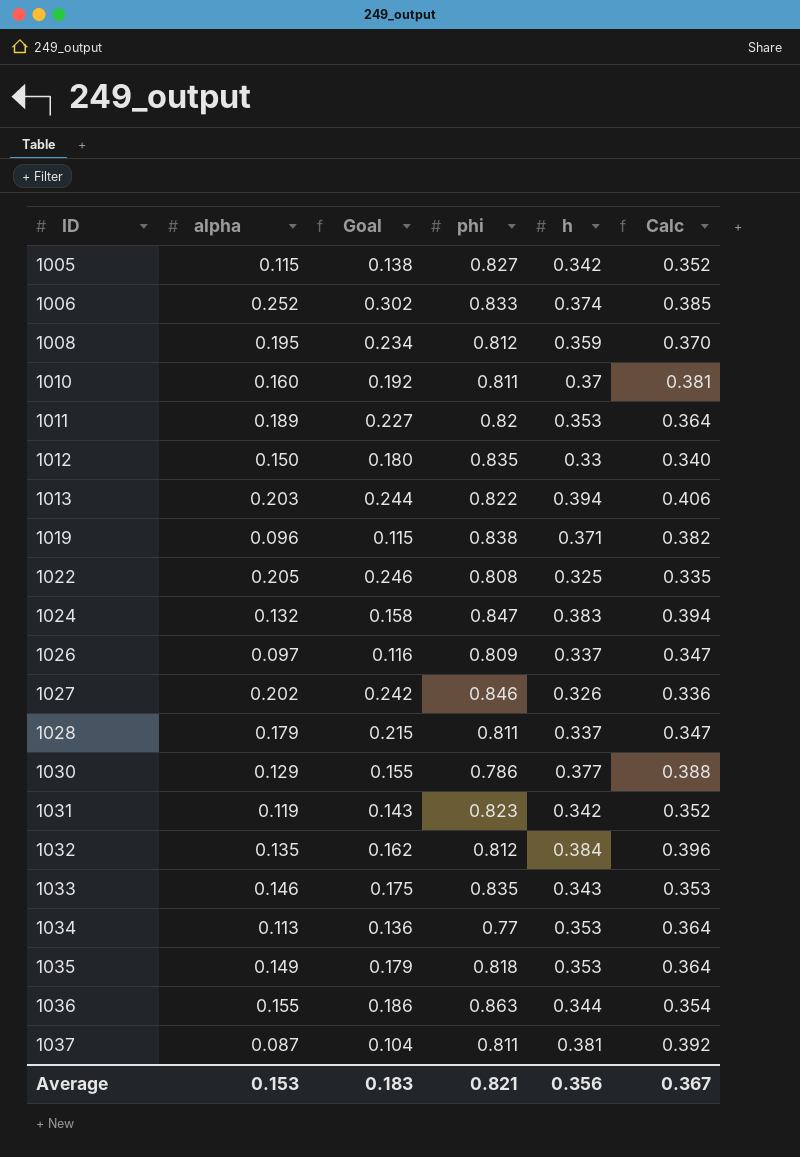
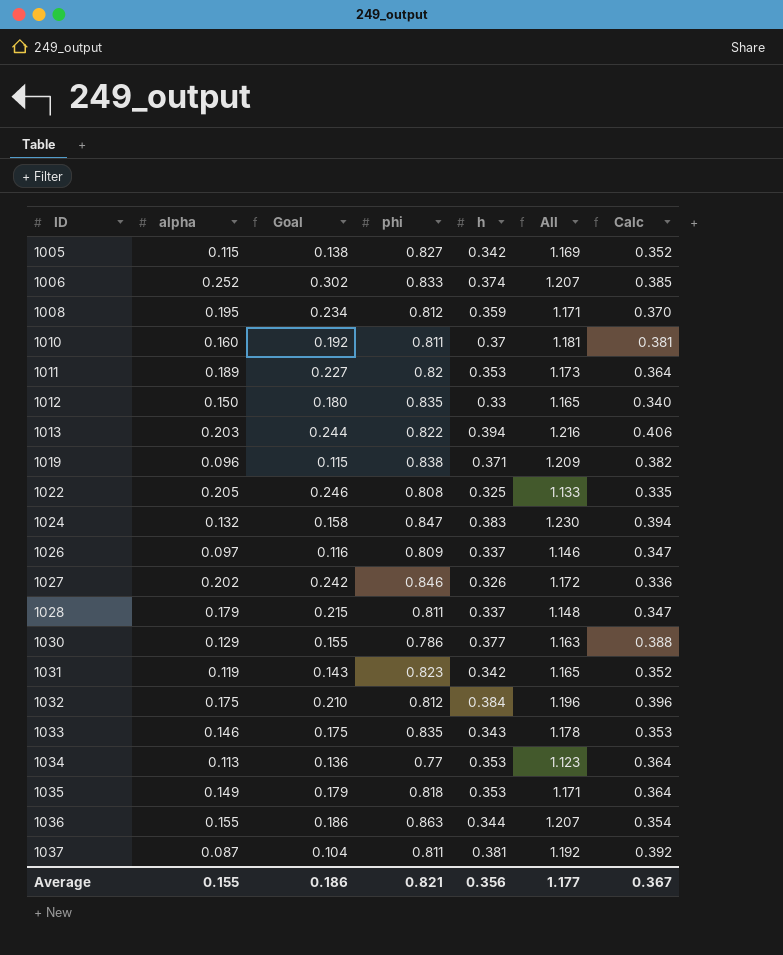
column All | formula: none -> [phi] + [h]
1032 | alpha: 0.135 -> 0.175
1032 | Goal: 0.162 -> 0.210
Average | alpha: 0.153 -> 0.155
Average | Goal: 0.183 -> 0.186

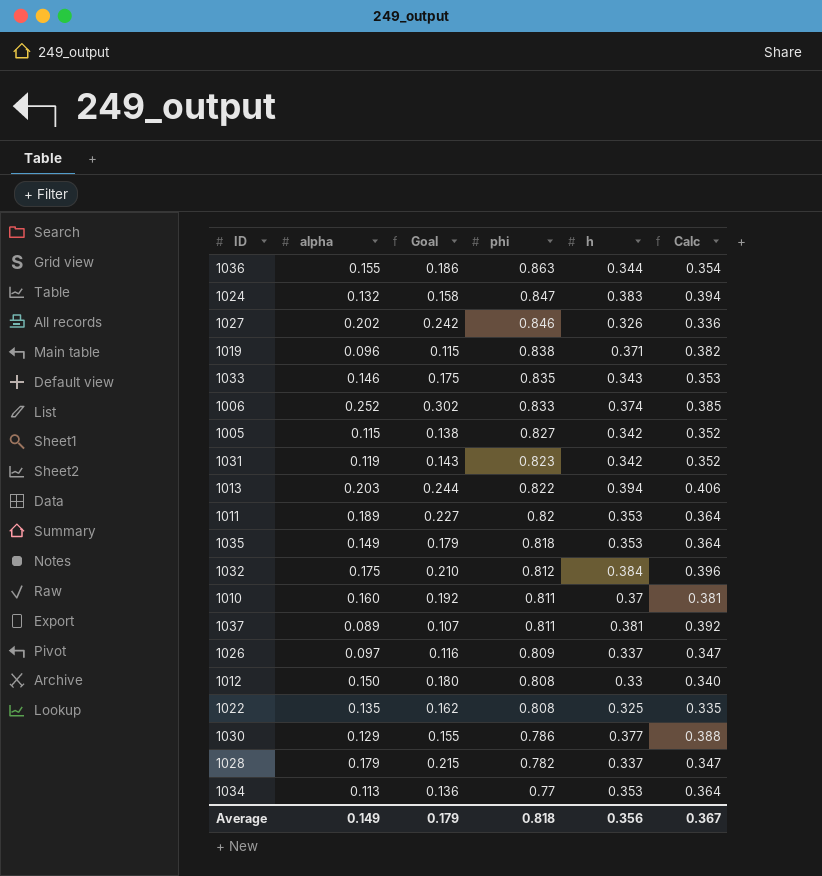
row order: ID ascending -> phi descending
column All | formula: [phi] + [h] -> none
row 1008: 0.195 | 0.234 | 0.812 | 0.359 | 1.171 | 0.370 -> none
1037 | alpha: 0.087 -> 0.089
1037 | Goal: 0.104 -> 0.107
1012 | phi: 0.835 -> 0.808
1022 | alpha: 0.205 -> 0.135
1022 | Goal: 0.246 -> 0.162
1028 | phi: 0.811 -> 0.782
Average | alpha: 0.155 -> 0.149
Average | Goal: 0.186 -> 0.179
Average | phi: 0.821 -> 0.818

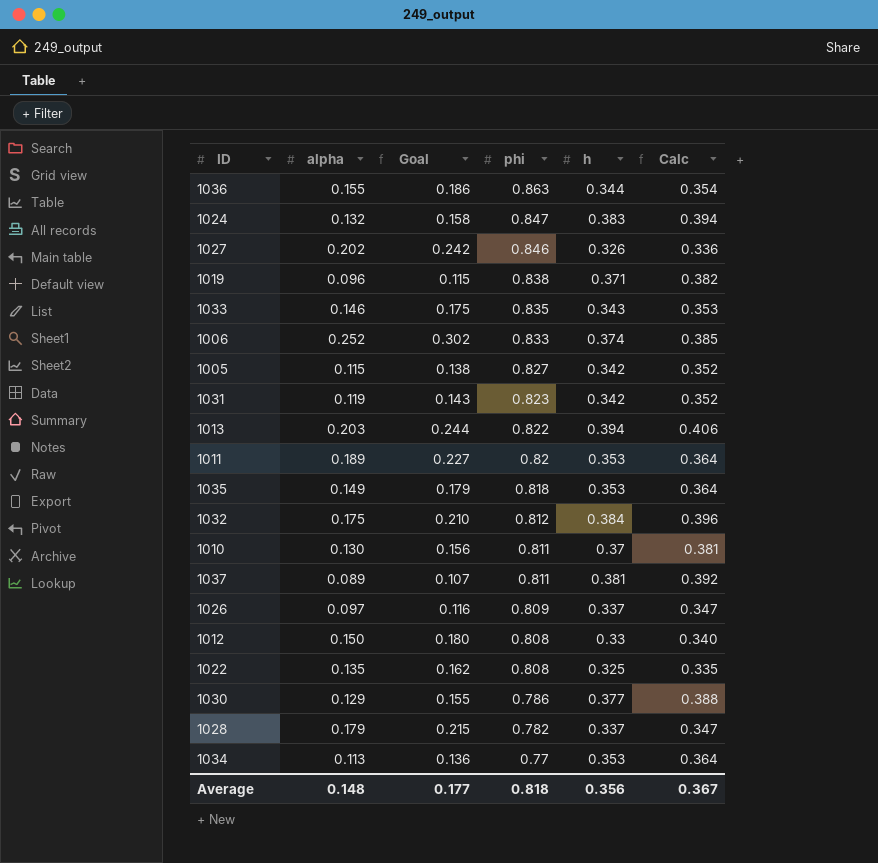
1010 | alpha: 0.160 -> 0.130
1010 | Goal: 0.192 -> 0.156
Average | alpha: 0.149 -> 0.148
Average | Goal: 0.179 -> 0.177

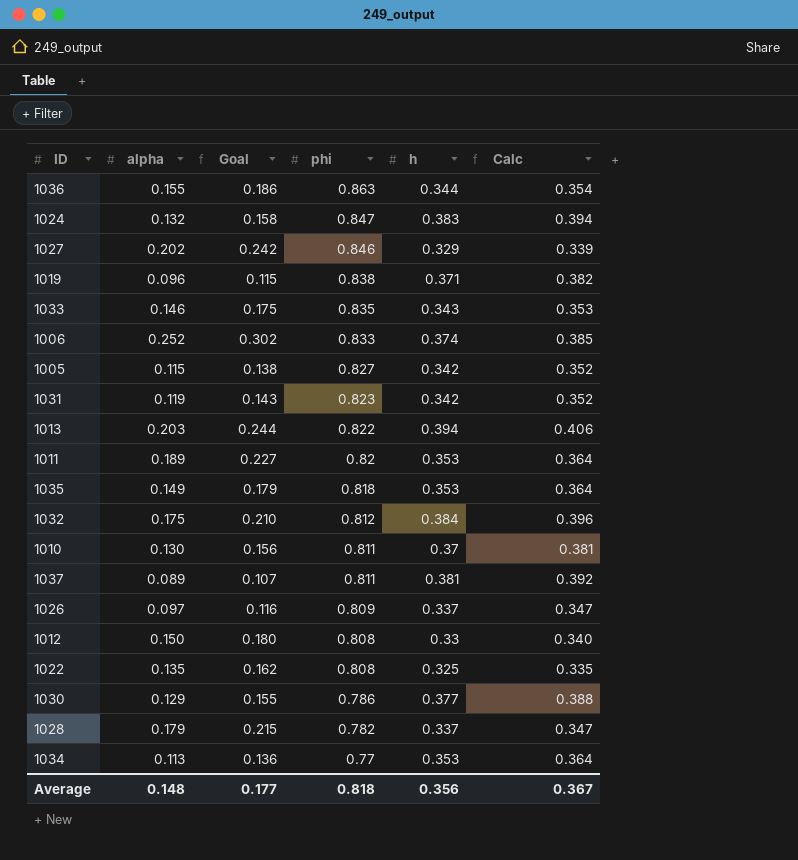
1027 | h: 0.326 -> 0.329
1027 | Calc: 0.336 -> 0.339

